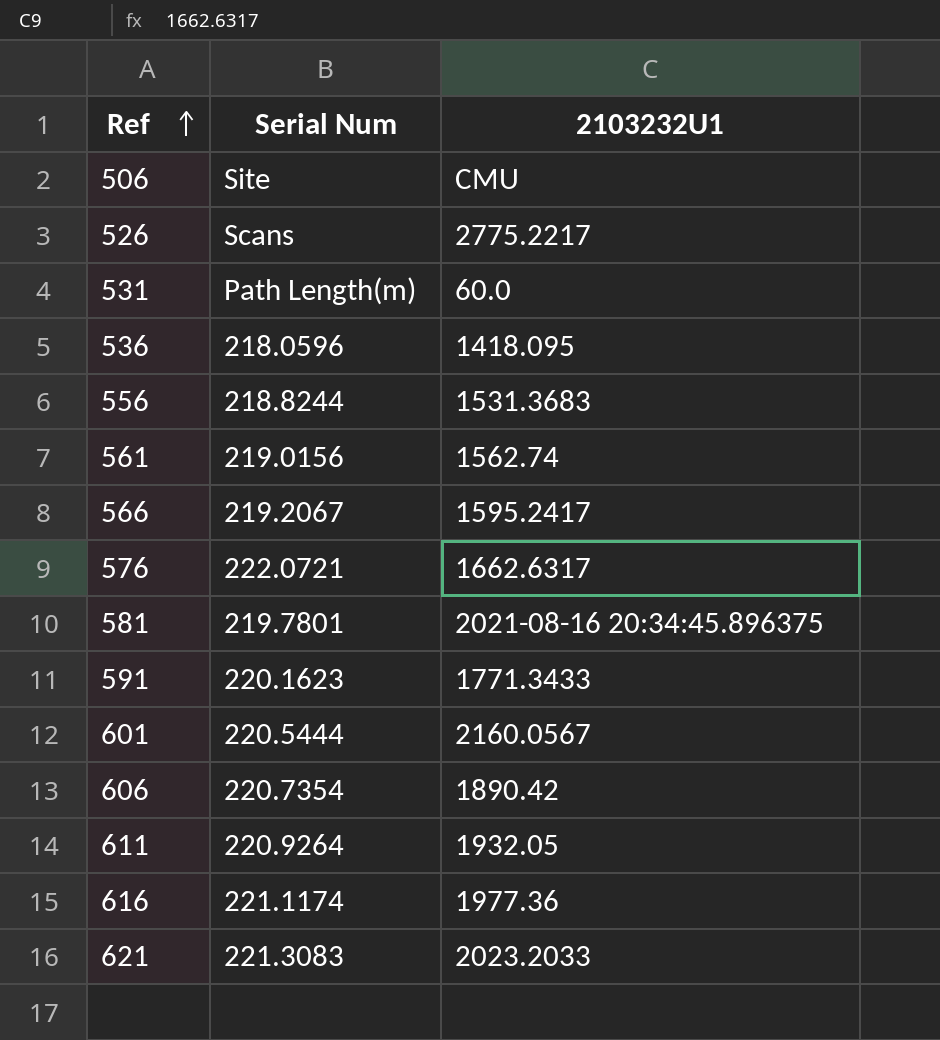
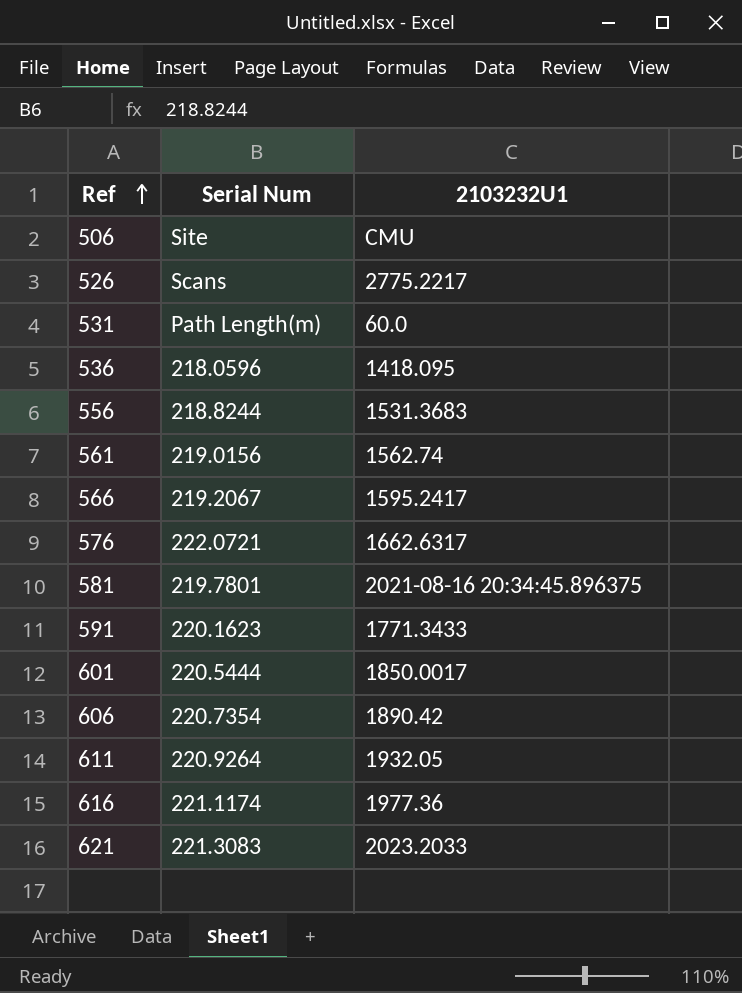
601 | 2103232U1: 2160.0567 -> 1850.0017

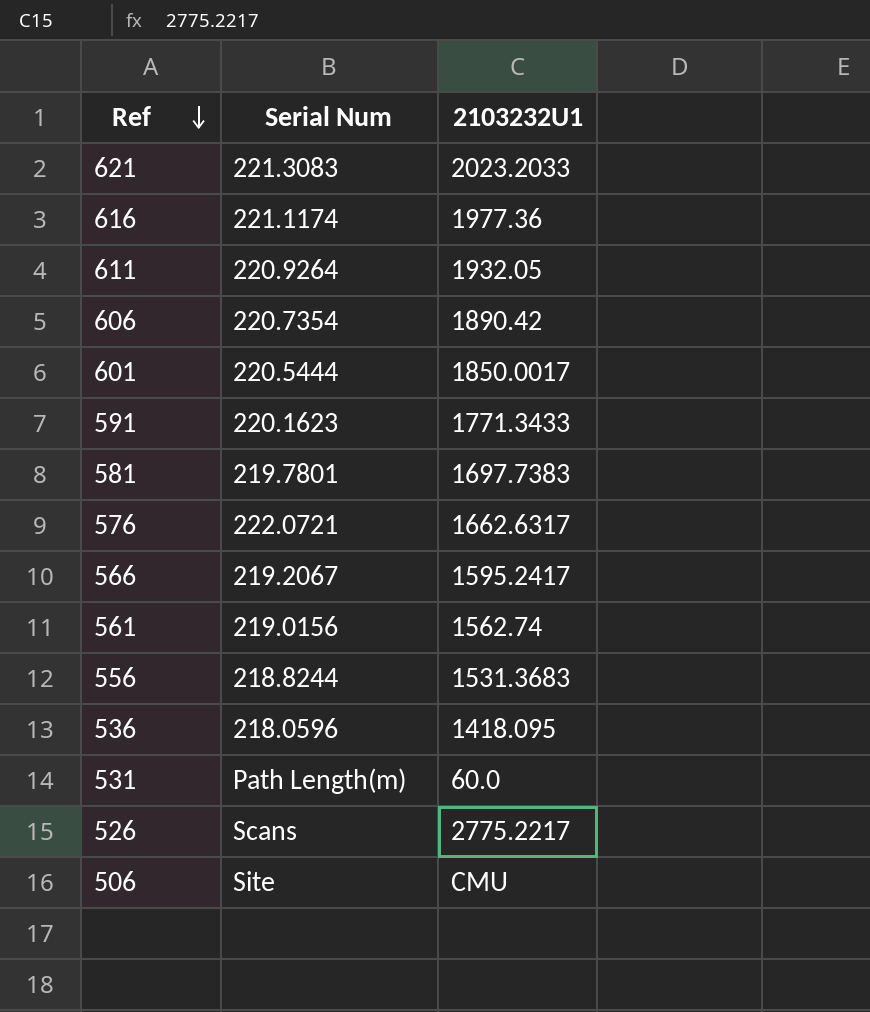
row order: Ref ascending -> Ref descending
581 | 2103232U1: 2021-08-16 20:34:45.896375 -> 1697.7383

